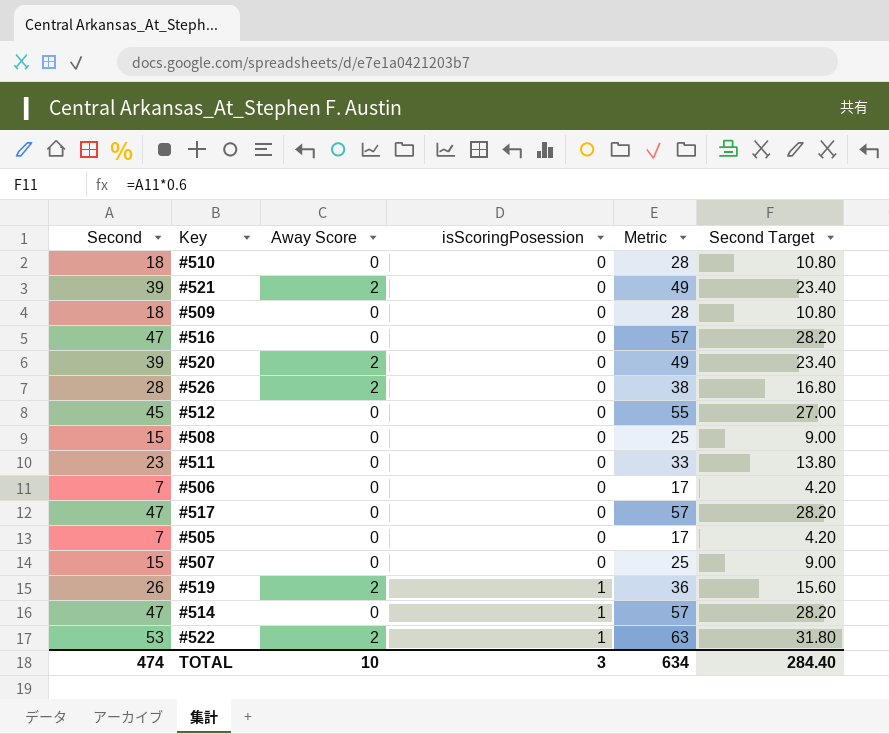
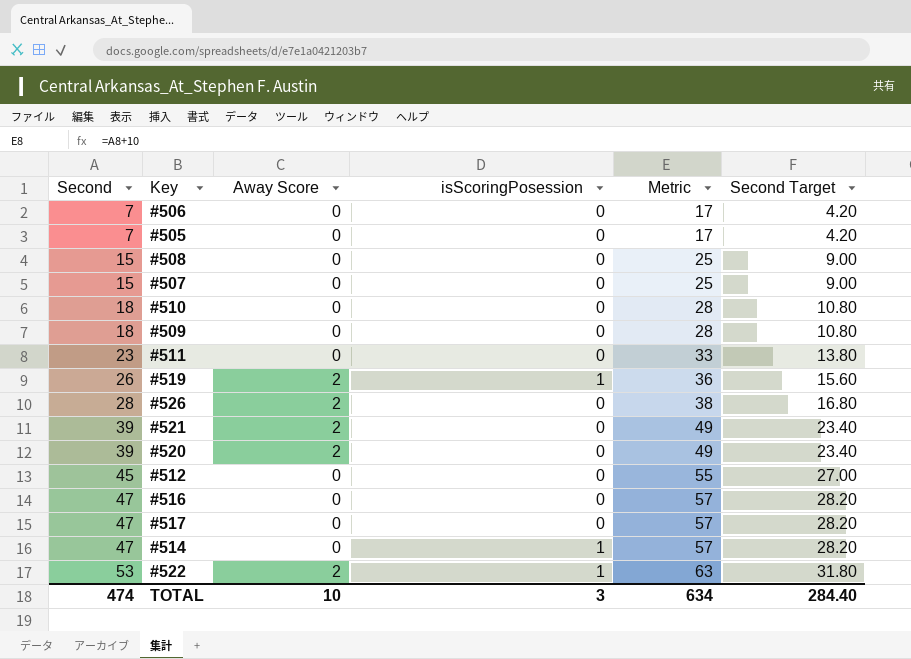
row order: isScoringPosession ascending -> Second ascending

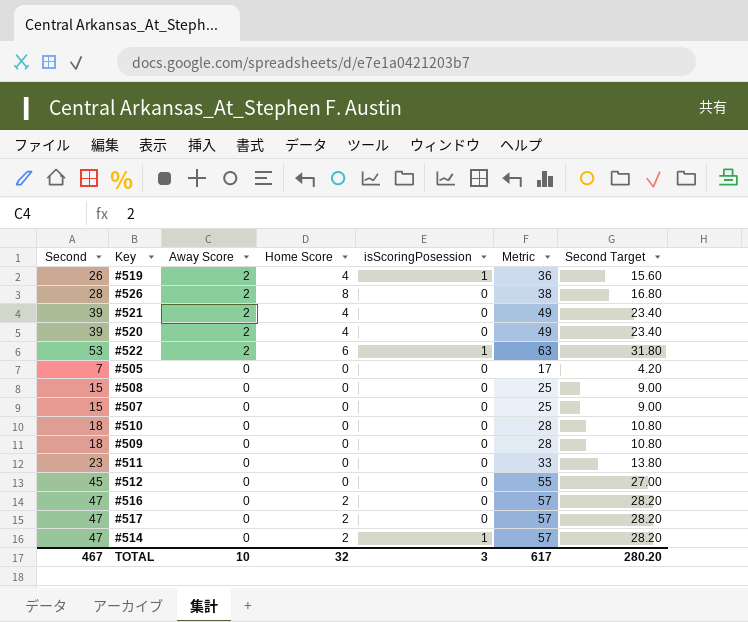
row order: Second ascending -> Away Score descending
column Home Score | position: none -> 4
row #506: 7 | 0 | 0 | 17 | 4.20 -> none
TOTAL | Second: 474 -> 467
TOTAL | Metric: 634 -> 617
TOTAL | Second Target: 284.40 -> 280.20

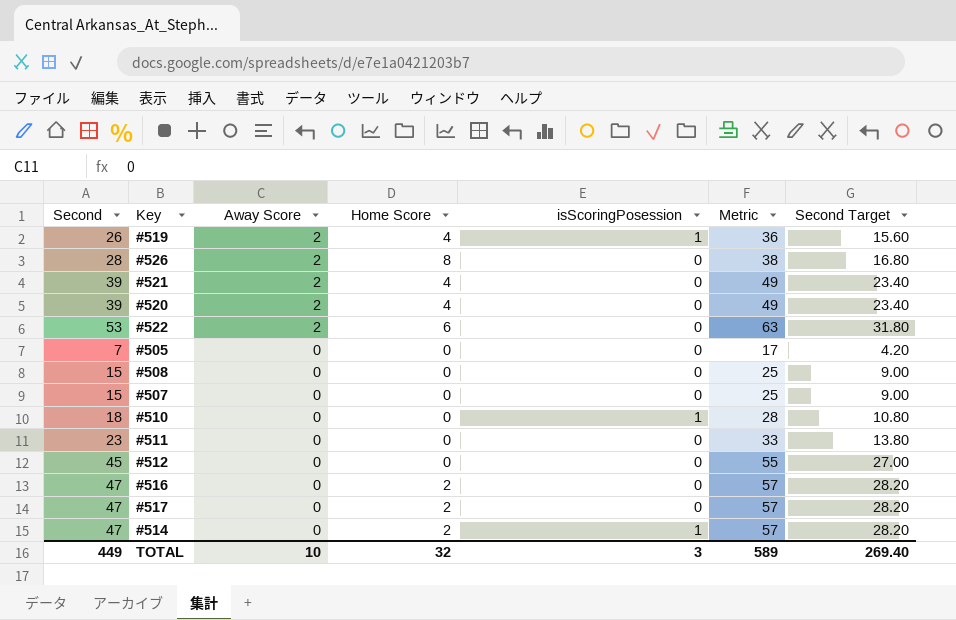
row #509: 18 | 0 | 0 | 0 | 28 | 10.80 -> none
#522 | isScoringPosession: 1 -> 0
#510 | isScoringPosession: 0 -> 1
TOTAL | Second: 467 -> 449
TOTAL | Metric: 617 -> 589
TOTAL | Second Target: 280.20 -> 269.40

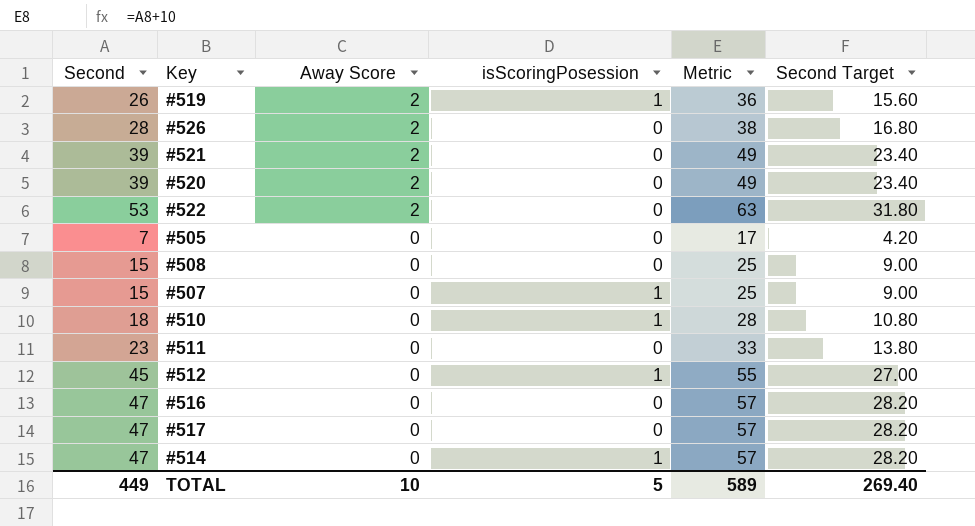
column Home Score | position: 4 -> none
#507 | isScoringPosession: 0 -> 1
#512 | isScoringPosession: 0 -> 1
TOTAL | isScoringPosession: 3 -> 5

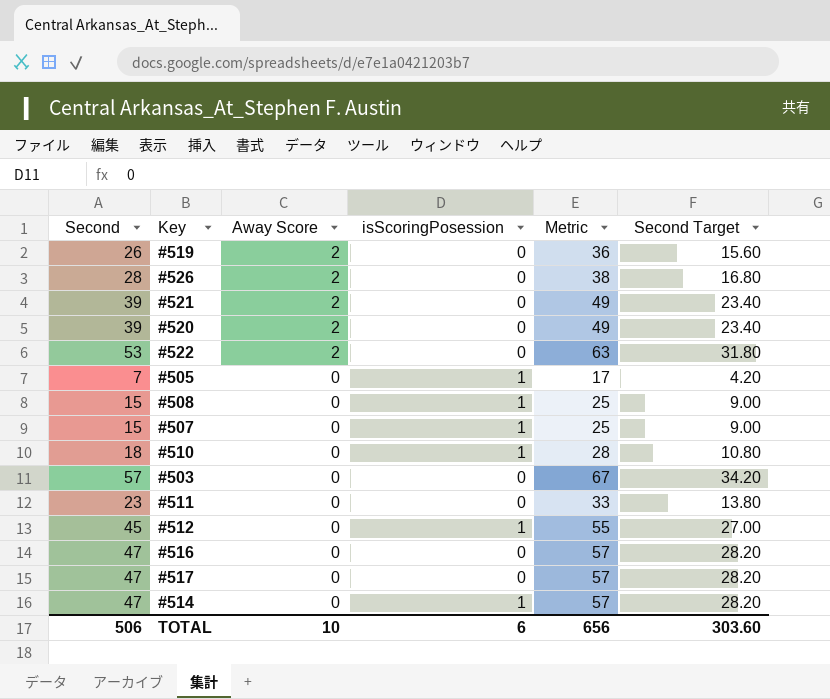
#519 | isScoringPosession: 1 -> 0
#505 | isScoringPosession: 0 -> 1
#508 | isScoringPosession: 0 -> 1
row #503: none -> 57 | 0 | 0 | 67 | 34.20
TOTAL | Second: 449 -> 506
TOTAL | isScoringPosession: 5 -> 6
TOTAL | Metric: 589 -> 656
TOTAL | Second Target: 269.40 -> 303.60

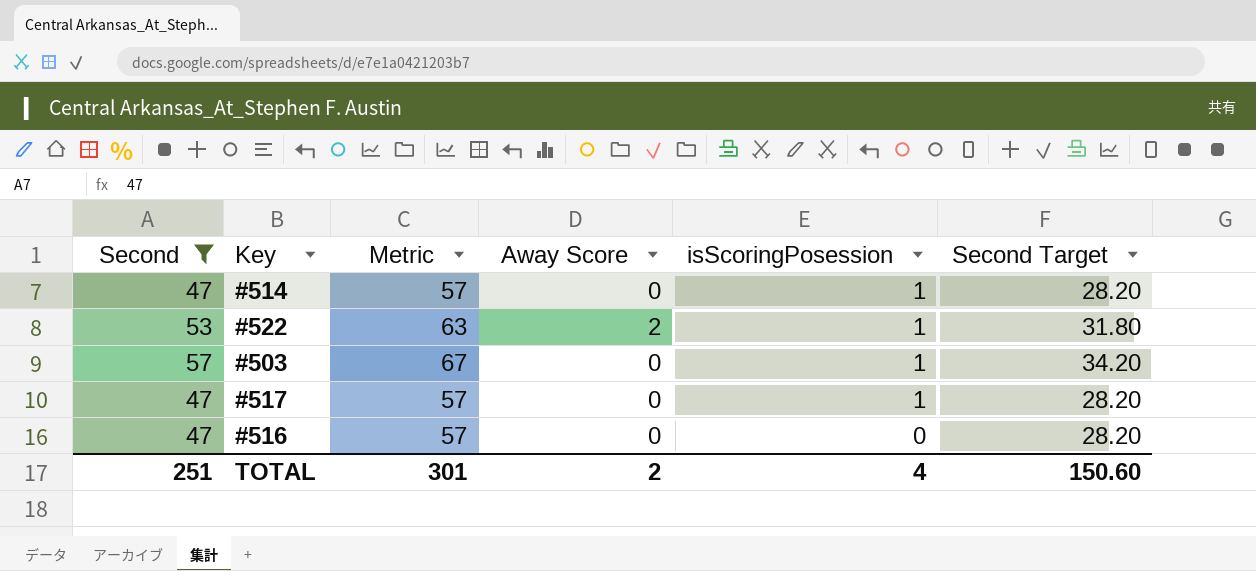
filter: none -> Second >= 47
row order: Away Score descending -> isScoringPosession descending
column Metric | position: 5 -> 3
#522 | isScoringPosession: 0 -> 1
#503 | isScoringPosession: 0 -> 1
#517 | isScoringPosession: 0 -> 1
TOTAL | Second: 506 -> 251
TOTAL | Metric: 656 -> 301
TOTAL | Away Score: 10 -> 2
TOTAL | isScoringPosession: 6 -> 4
TOTAL | Second Target: 303.60 -> 150.60

